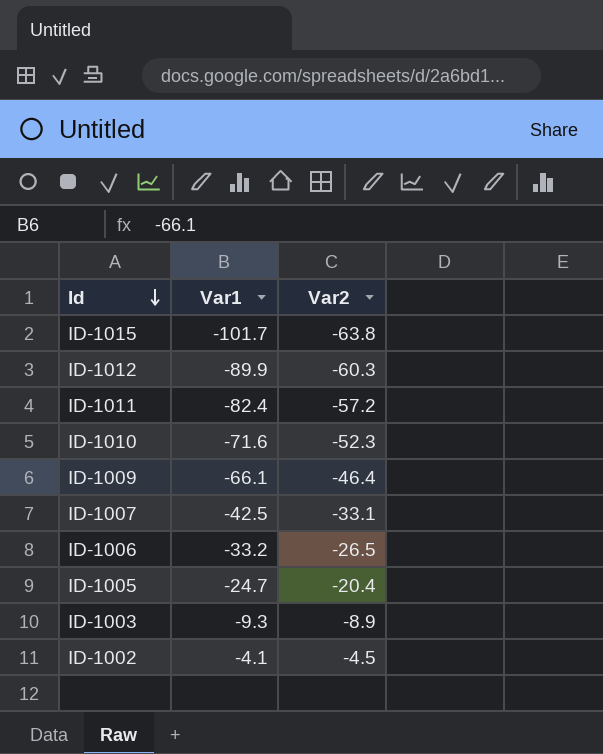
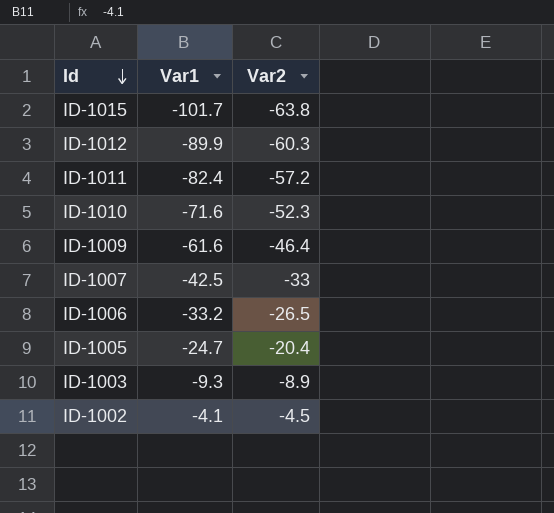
ID-1009 | Var1: -66.1 -> -61.6
ID-1007 | Var2: -33.1 -> -33

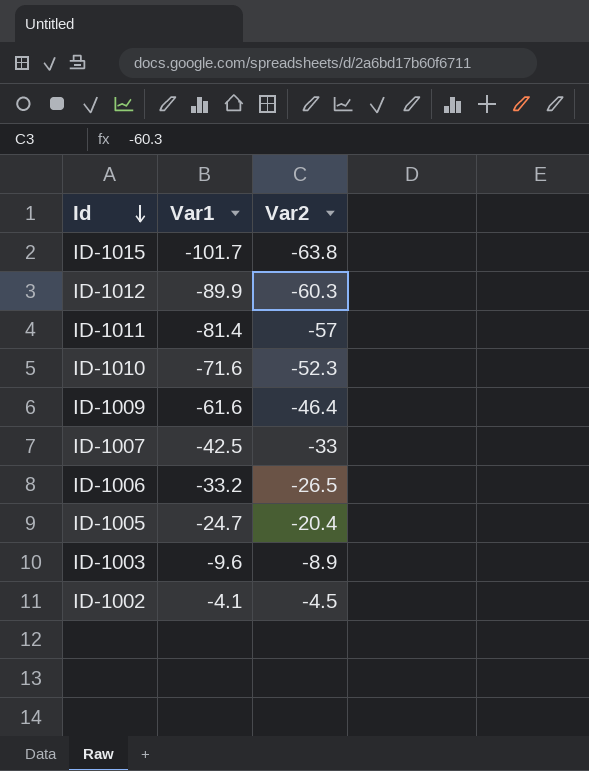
ID-1011 | Var1: -82.4 -> -81.4
ID-1011 | Var2: -57.2 -> -57
ID-1003 | Var1: -9.3 -> -9.6

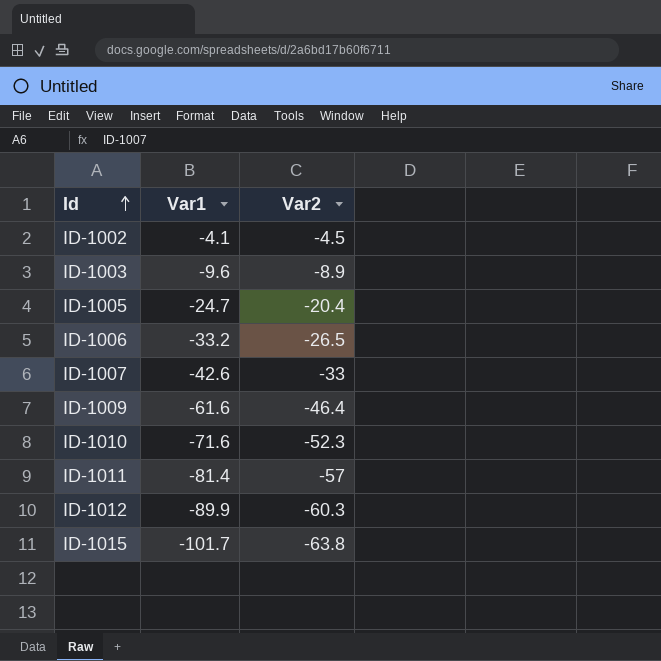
row order: Id descending -> Id ascending
ID-1007 | Var1: -42.5 -> -42.6

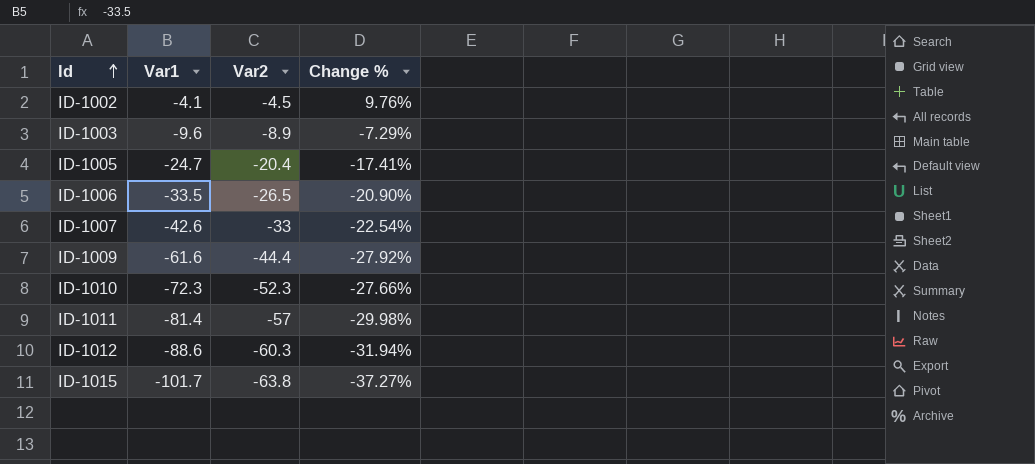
column Change % | formula: none -> ([Var2] - [Var1]) / [Var1]
ID-1006 | Var1: -33.2 -> -33.5
ID-1009 | Var2: -46.4 -> -44.4
ID-1010 | Var1: -71.6 -> -72.3
ID-1012 | Var1: -89.9 -> -88.6

